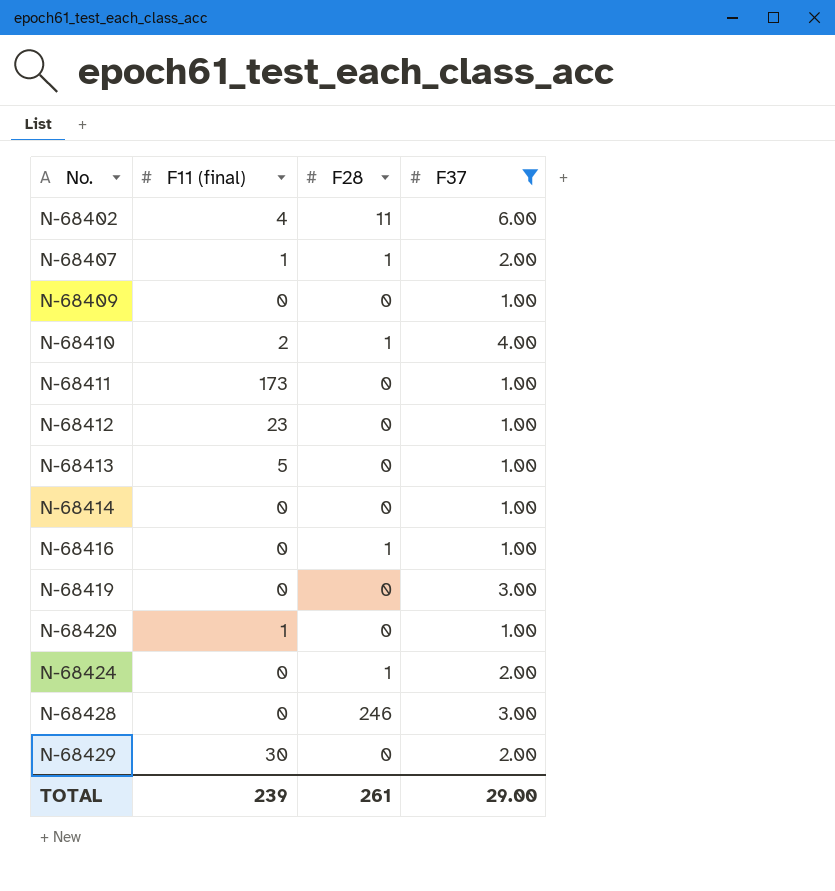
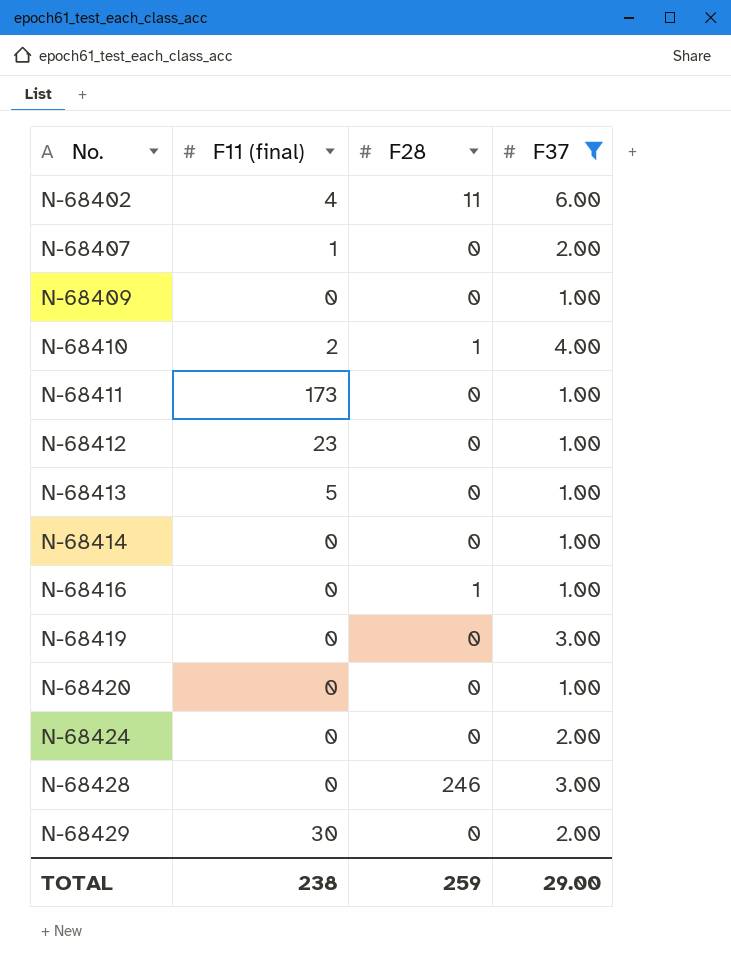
N-68407 | F28: 1 -> 0
N-68420 | F11 (final): 1 -> 0
N-68424 | F28: 1 -> 0
TOTAL | F11 (final): 239 -> 238
TOTAL | F28: 261 -> 259

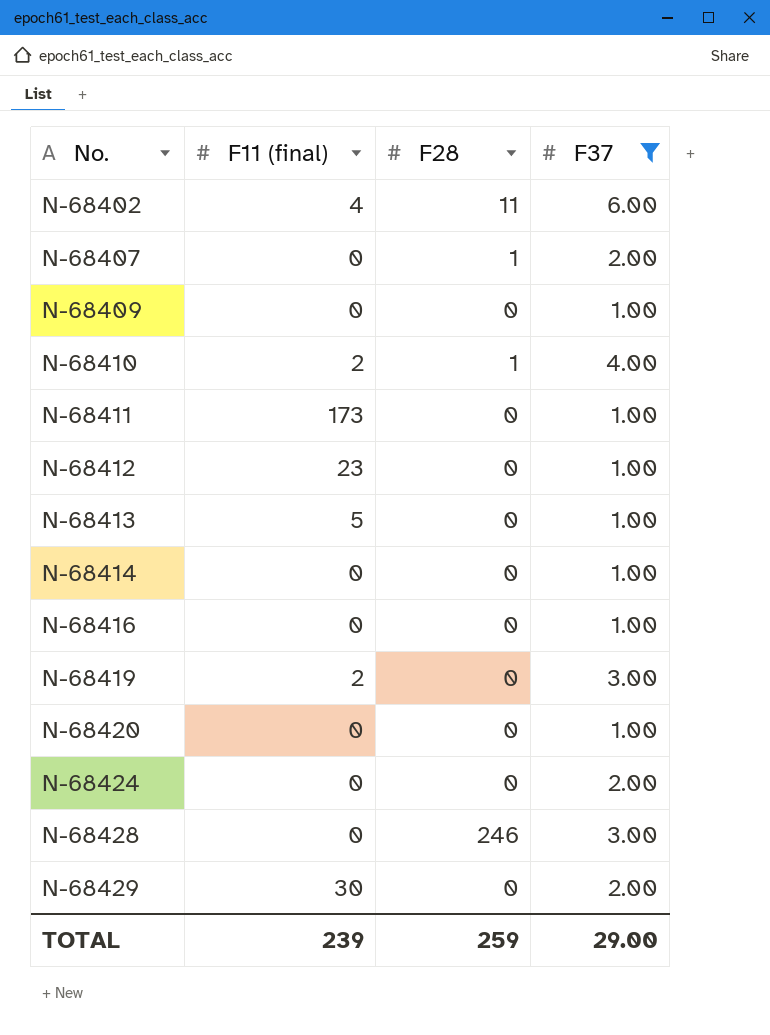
N-68407 | F11 (final): 1 -> 0
N-68407 | F28: 0 -> 1
N-68416 | F28: 1 -> 0
N-68419 | F11 (final): 0 -> 2
TOTAL | F11 (final): 238 -> 239

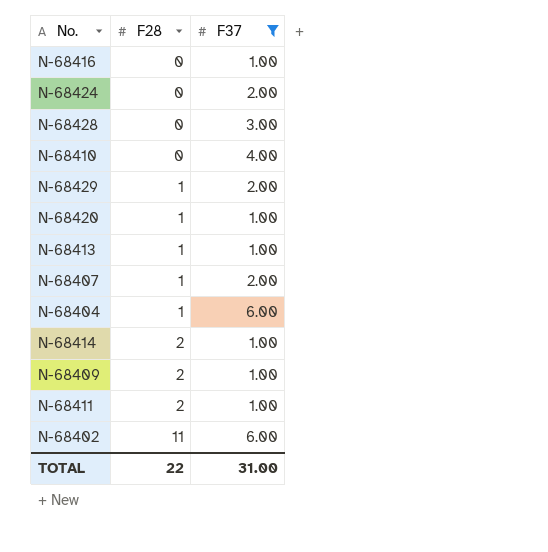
row order: No. ascending -> F28 ascending
column F11 (final) | position: 2 -> none
row N-68412: 23 | 0 | 1.00 -> none
row N-68419: 2 | 0 | 3.00 -> none
N-68428 | F28: 246 -> 0
N-68410 | F28: 1 -> 0
N-68429 | F28: 0 -> 1
N-68420 | F28: 0 -> 1
N-68413 | F28: 0 -> 1
row N-68404: none -> 1 | 6.00
N-68414 | F28: 0 -> 2
N-68409 | F28: 0 -> 2
N-68411 | F28: 0 -> 2
TOTAL | F28: 259 -> 22
TOTAL | F37: 29.00 -> 31.00

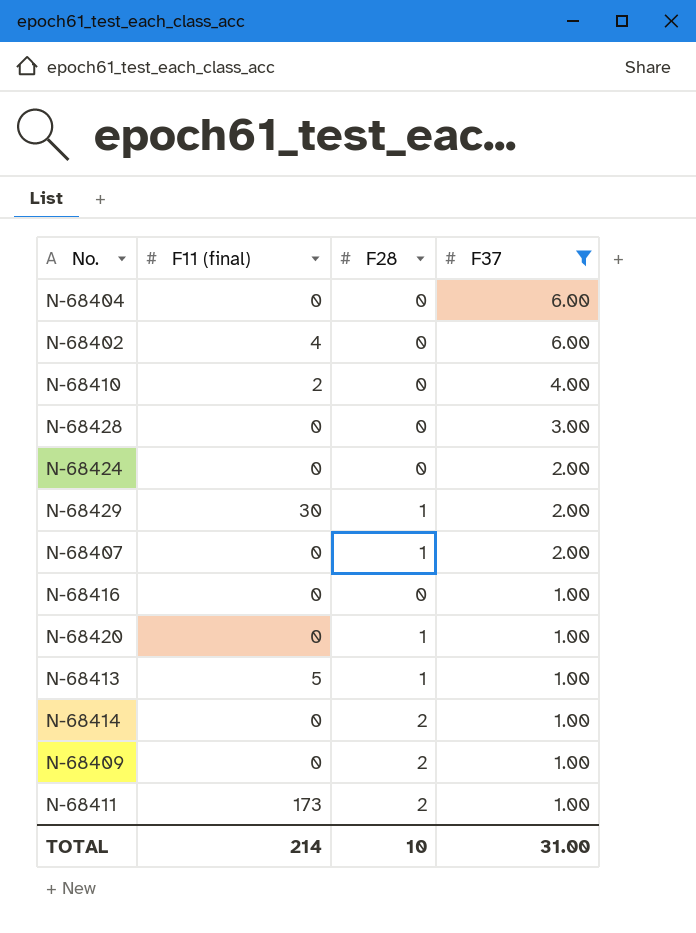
row order: F28 ascending -> F37 descending
column F11 (final) | position: none -> 2
N-68404 | F28: 1 -> 0
N-68402 | F28: 11 -> 0
TOTAL | F28: 22 -> 10

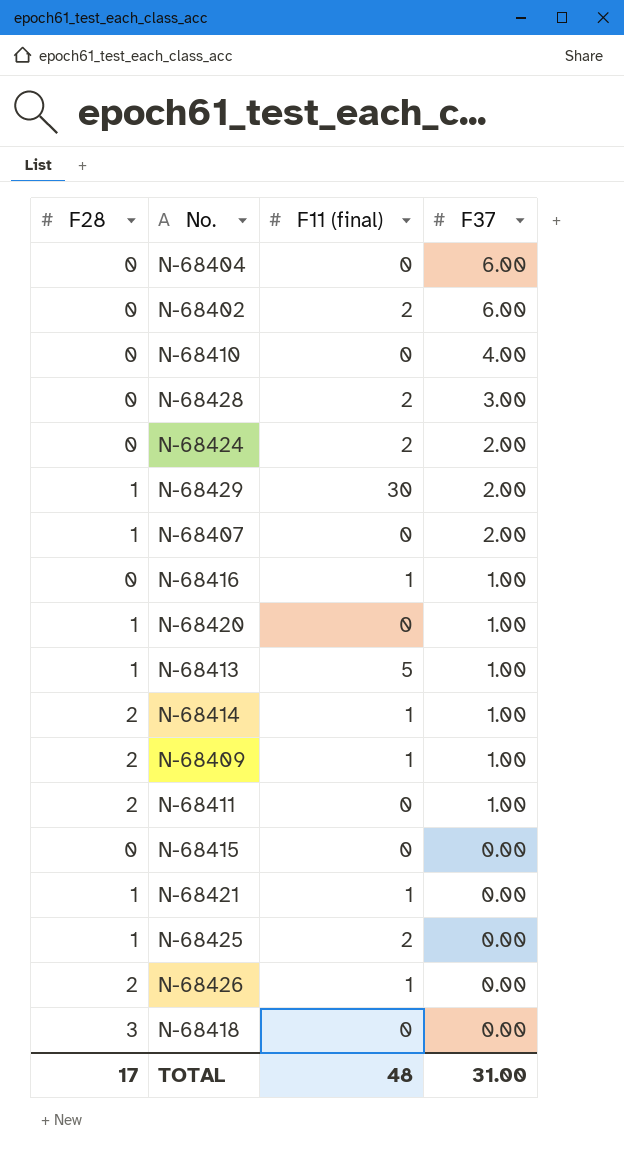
filter: F37 != 0.00 -> none
column F28 | position: 3 -> 1
N-68402 | F11 (final): 4 -> 2
N-68410 | F11 (final): 2 -> 0
N-68428 | F11 (final): 0 -> 2
N-68424 | F11 (final): 0 -> 2
N-68416 | F11 (final): 0 -> 1
N-68414 | F11 (final): 0 -> 1
N-68409 | F11 (final): 0 -> 1
N-68411 | F11 (final): 173 -> 0
TOTAL | F28: 10 -> 17
TOTAL | F11 (final): 214 -> 48

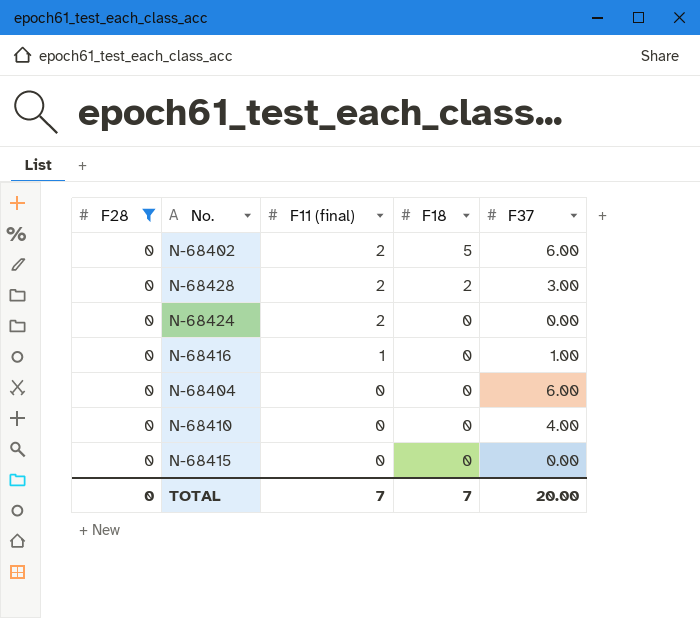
filter: none -> F28 = 0
row order: F37 descending -> F11 (final) descending
column F18 | position: none -> 4
N-68424 | F37: 2.00 -> 0.00
TOTAL | F28: 17 -> 0
TOTAL | F11 (final): 48 -> 7
TOTAL | F37: 31.00 -> 20.00

